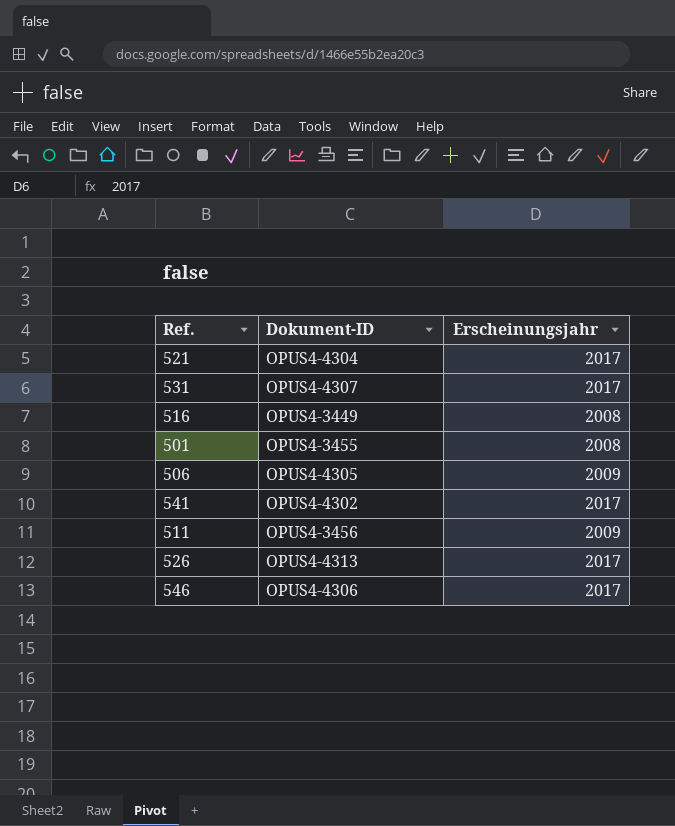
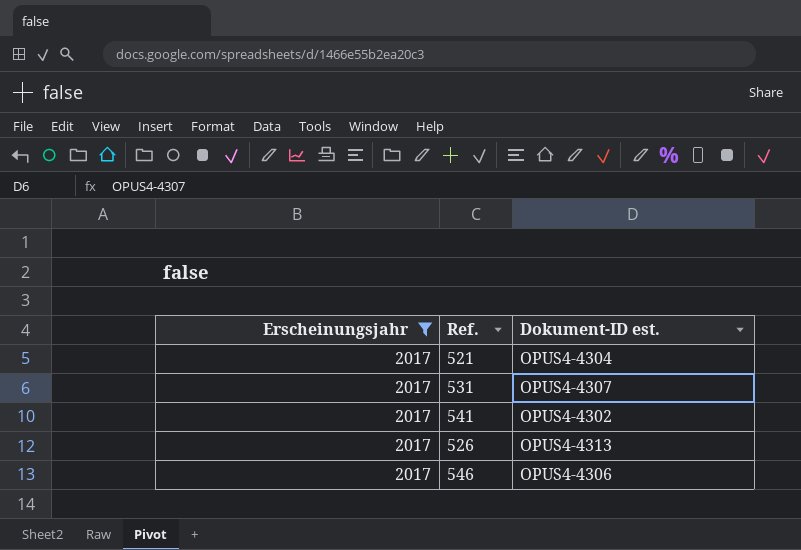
filter: none -> Erscheinungsjahr = 2017
column Erscheinungsjahr | position: 3 -> 1
column name: Dokument-ID -> Dokument-ID est.

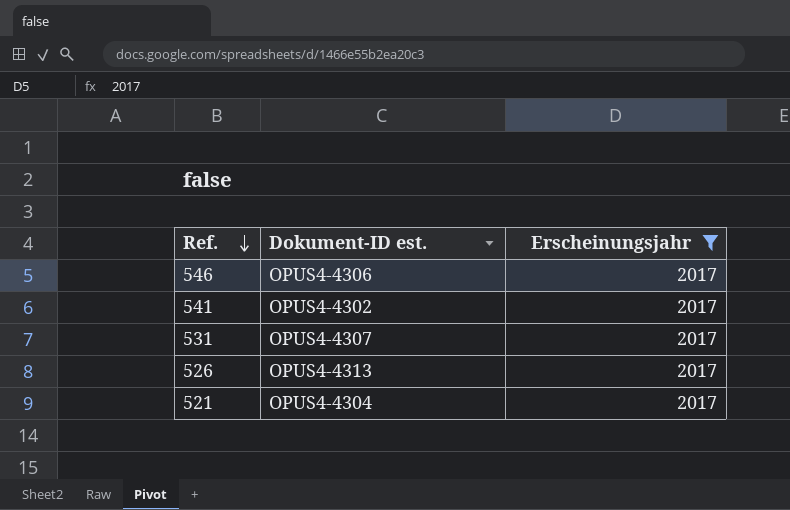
row order: none -> Ref. descending
column Erscheinungsjahr | position: 1 -> 3

